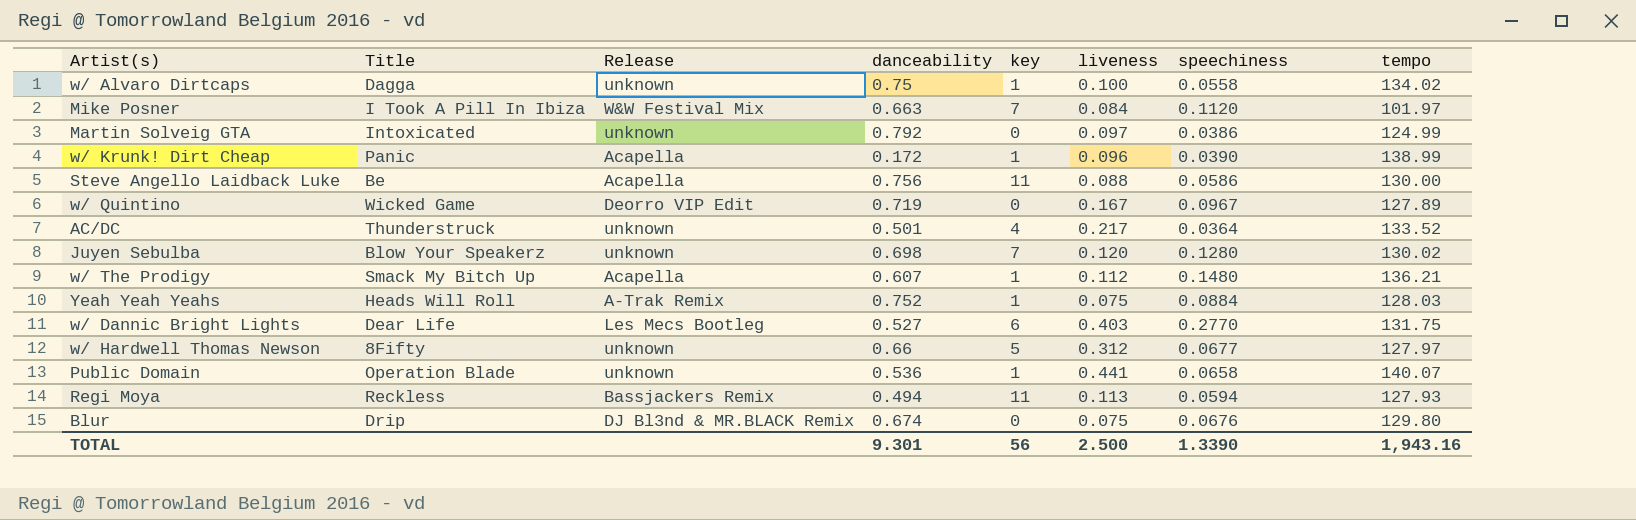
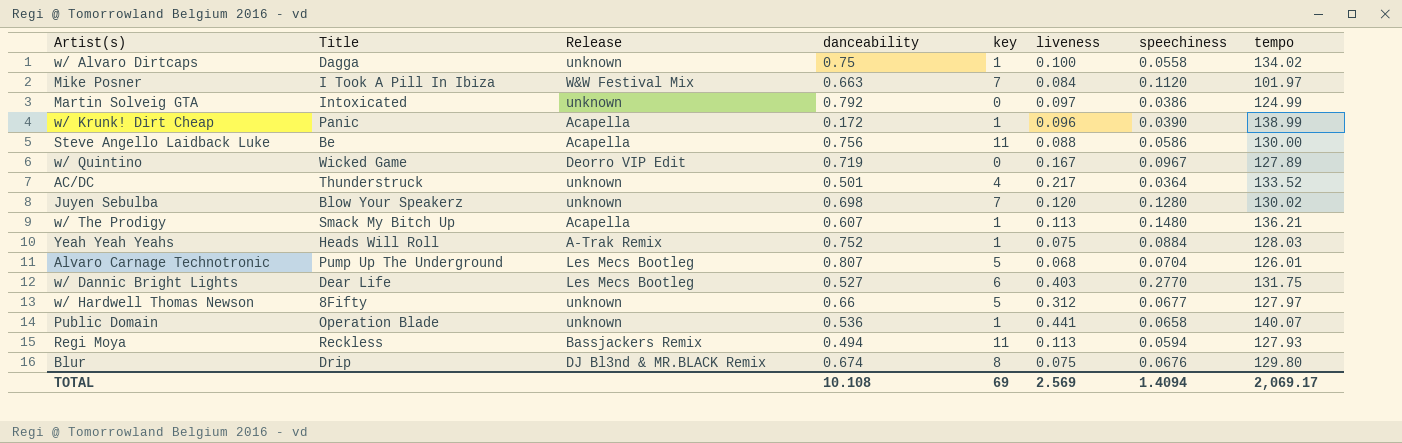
w/ The Prodigy | liveness: 0.112 -> 0.113
row Alvaro Carnage Technotronic: none -> Pump Up The Underground | Les Mecs Bootleg | 0.807 | 5 | 0.068 | 0.0704 | 126.01
Blur | key: 0 -> 8
TOTAL | danceability: 9.301 -> 10.108
TOTAL | key: 56 -> 69
TOTAL | liveness: 2.500 -> 2.569
TOTAL | speechiness: 1.3390 -> 1.4094
TOTAL | tempo: 1,943.16 -> 2,069.17

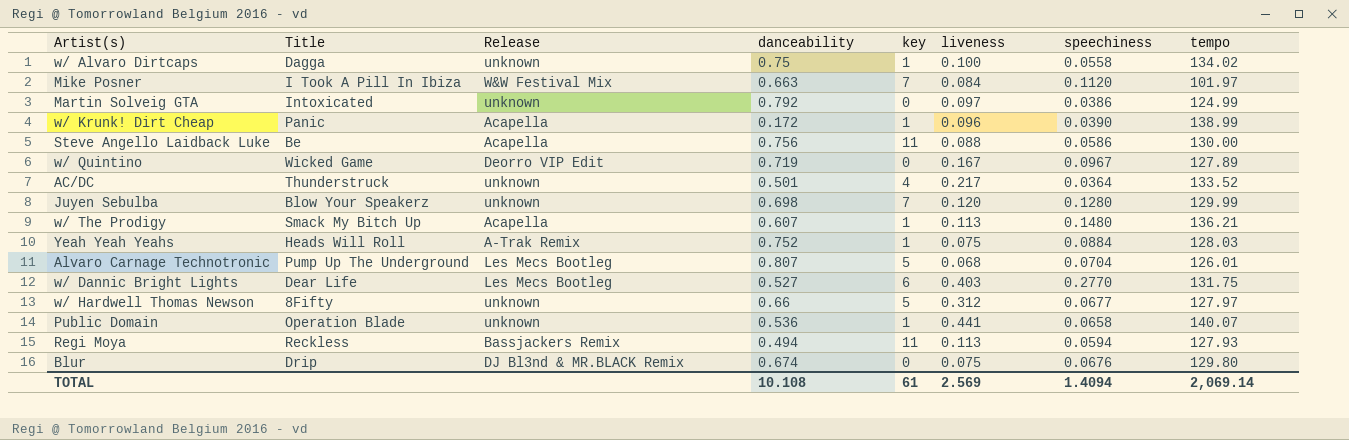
Juyen Sebulba | tempo: 130.02 -> 129.99
Blur | key: 8 -> 0
TOTAL | key: 69 -> 61
TOTAL | tempo: 2,069.17 -> 2,069.14

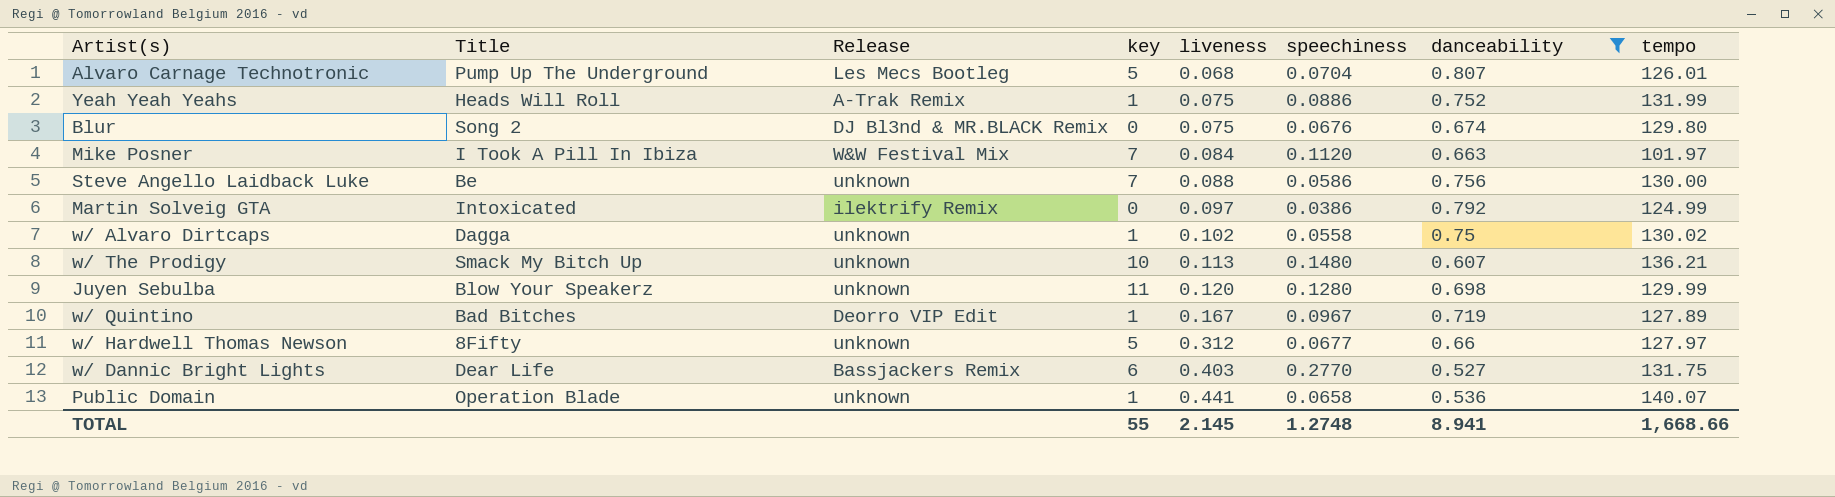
filter: none -> danceability >= 0.527
row order: none -> liveness ascending
column danceability | position: 4 -> 7
Yeah Yeah Yeahs | speechiness: 0.0884 -> 0.0886
Yeah Yeah Yeahs | tempo: 128.03 -> 131.99
Blur | Title: Drip -> Song 2
Steve Angello Laidback Luke | Release: Acapella -> unknown
Steve Angello Laidback Luke | key: 11 -> 7
Martin Solveig GTA | Release: unknown -> ilektrify Remix
w/ Alvaro Dirtcaps | liveness: 0.100 -> 0.102
w/ Alvaro Dirtcaps | tempo: 134.02 -> 130.02
w/ The Prodigy | Release: Acapella -> unknown
w/ The Prodigy | key: 1 -> 10
Juyen Sebulba | key: 7 -> 11
w/ Quintino | Title: Wicked Game -> Bad Bitches
w/ Quintino | key: 0 -> 1
w/ Dannic Bright Lights | Release: Les Mecs Bootleg -> Bassjackers Remix
TOTAL | key: 61 -> 55
TOTAL | liveness: 2.569 -> 2.145
TOTAL | speechiness: 1.4094 -> 1.2748
TOTAL | danceability: 10.108 -> 8.941
TOTAL | tempo: 2,069.14 -> 1,668.66

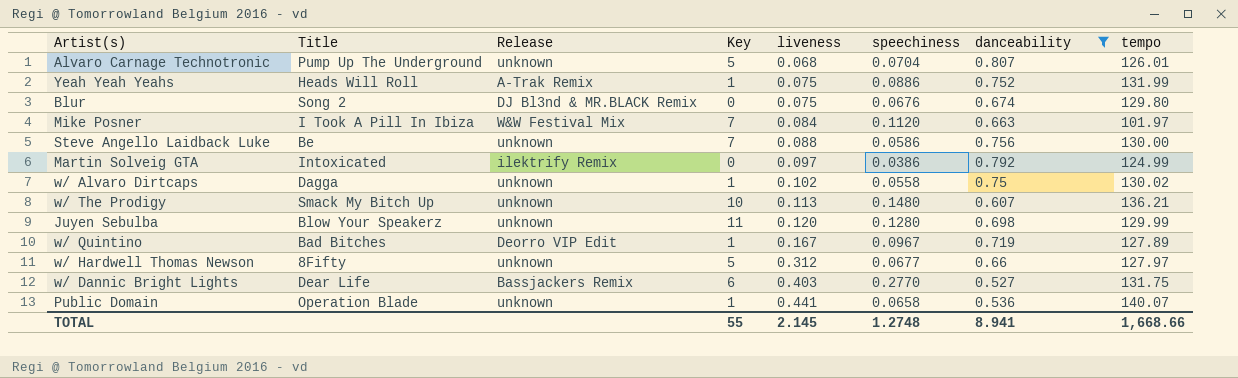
column name: key -> Key
Alvaro Carnage Technotronic | Release: Les Mecs Bootleg -> unknown

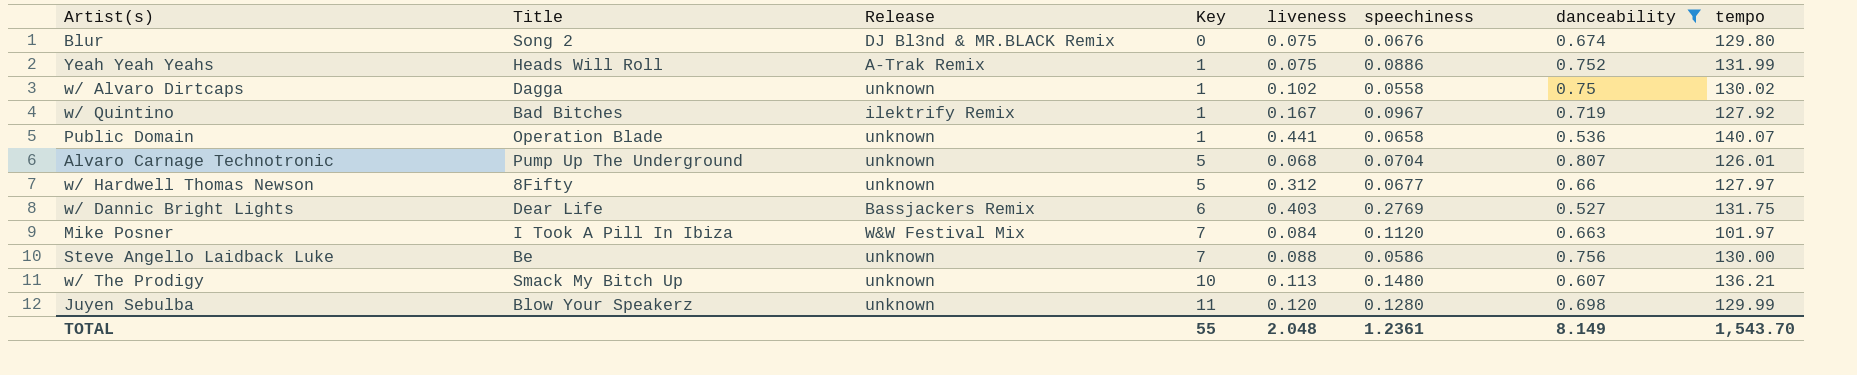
row order: liveness ascending -> Key ascending
row Martin Solveig GTA: Intoxicated | ilektrify Remix | 0 | 0.097 | 0.0386 | 0.792 | 124.99 -> none
w/ Quintino | Release: Deorro VIP Edit -> ilektrify Remix
w/ Quintino | tempo: 127.89 -> 127.92
w/ Dannic Bright Lights | speechiness: 0.2770 -> 0.2769
TOTAL | liveness: 2.145 -> 2.048
TOTAL | speechiness: 1.2748 -> 1.2361
TOTAL | danceability: 8.941 -> 8.149
TOTAL | tempo: 1,668.66 -> 1,543.70

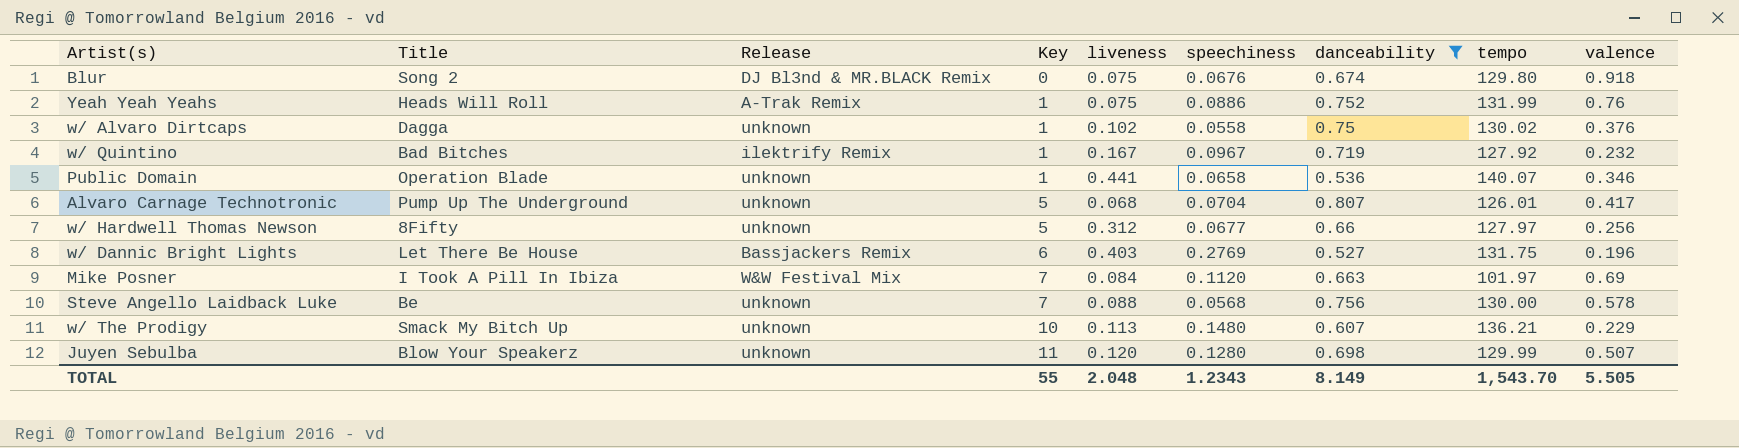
column valence | position: none -> 9
w/ Dannic Bright Lights | Title: Dear Life -> Let There Be House
Steve Angello Laidback Luke | speechiness: 0.0586 -> 0.0568
TOTAL | speechiness: 1.2361 -> 1.2343

